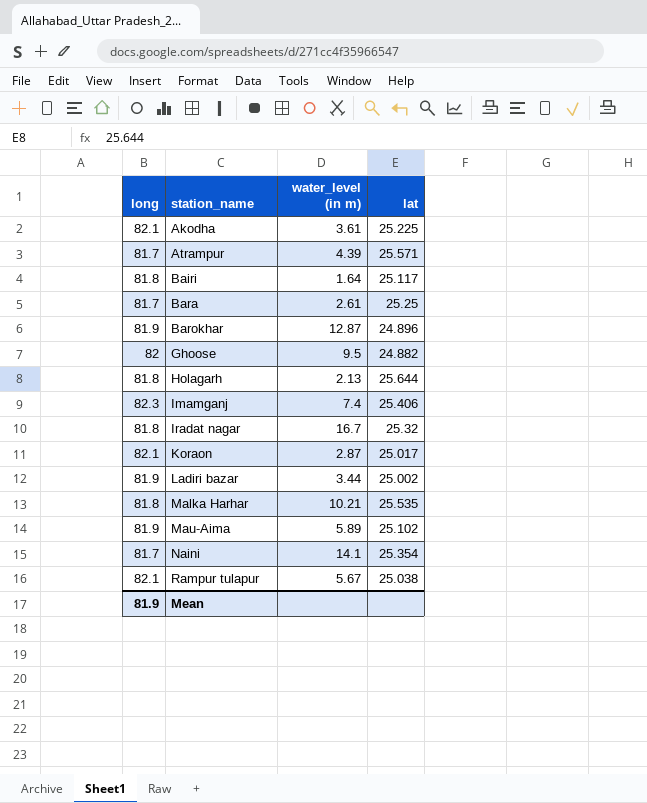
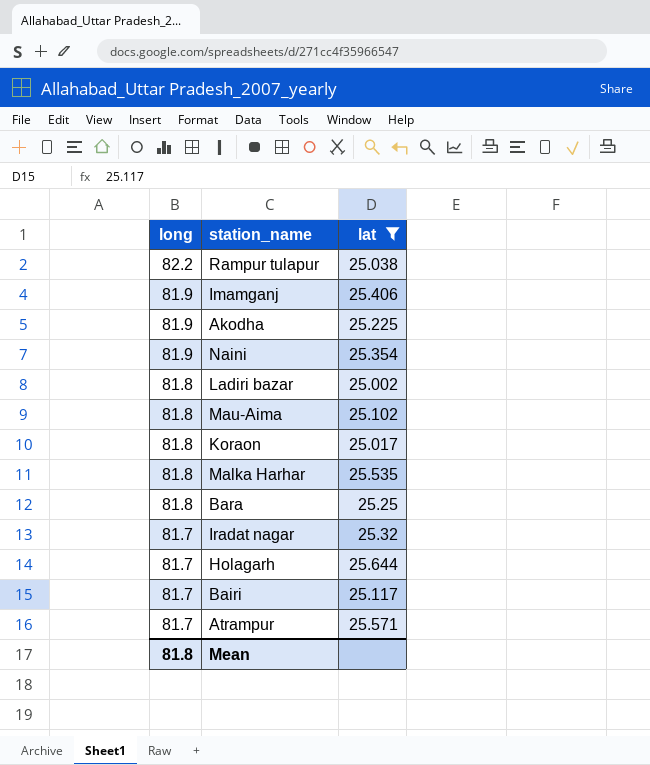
filter: none -> lat >= 25.002
row order: station_name ascending -> long descending
column water_level (in m) | position: 3 -> none
Rampur tulapur | long: 82.1 -> 82.2
Imamganj | long: 82.3 -> 81.9
Akodha | long: 82.1 -> 81.9
Naini | long: 81.7 -> 81.9
Ladiri bazar | long: 81.9 -> 81.8
Mau-Aima | long: 81.9 -> 81.8
Koraon | long: 82.1 -> 81.8
Bara | long: 81.7 -> 81.8
Iradat nagar | long: 81.8 -> 81.7
Holagarh | long: 81.8 -> 81.7
Bairi | long: 81.8 -> 81.7
Mean | long: 81.9 -> 81.8

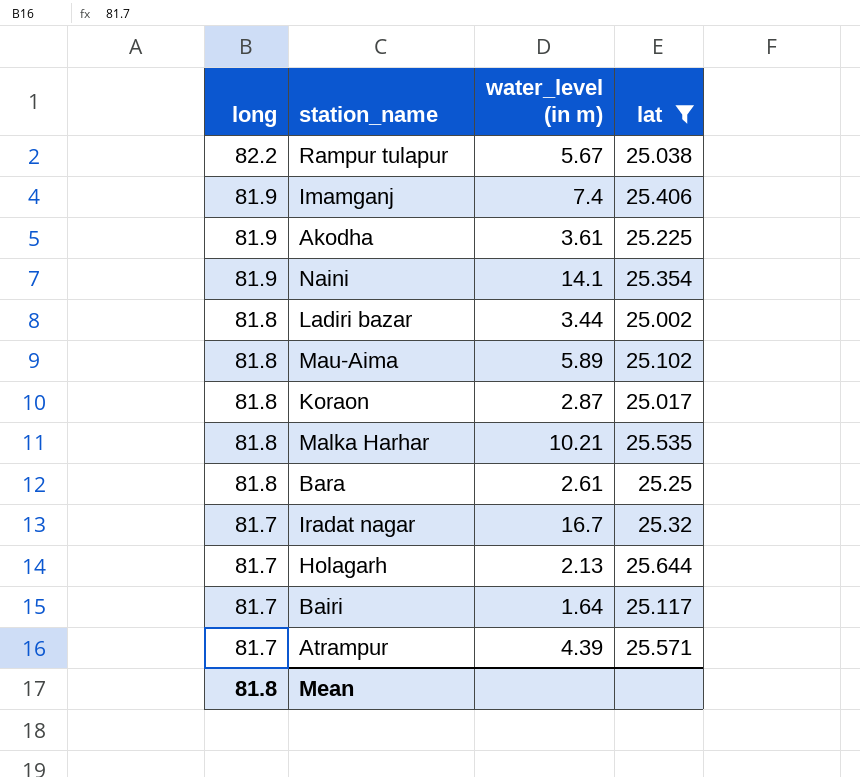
column water_level (in m) | position: none -> 3

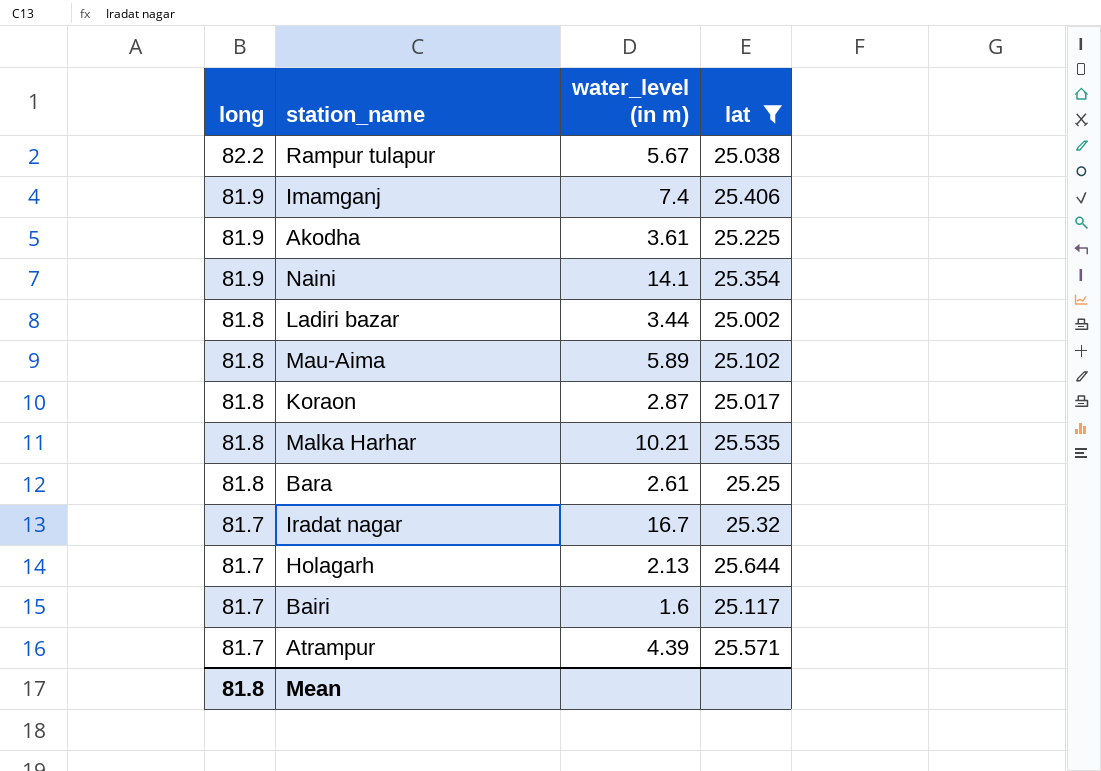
Bairi | water_level (in m): 1.64 -> 1.6

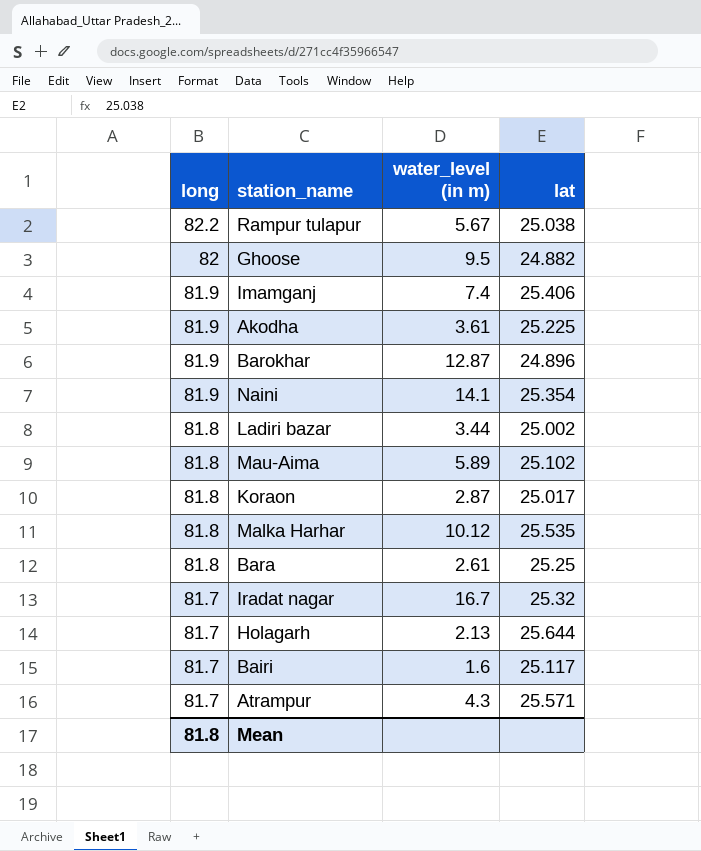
filter: lat >= 25.002 -> none
Malka Harhar | water_level (in m): 10.21 -> 10.12
Atrampur | water_level (in m): 4.39 -> 4.3

